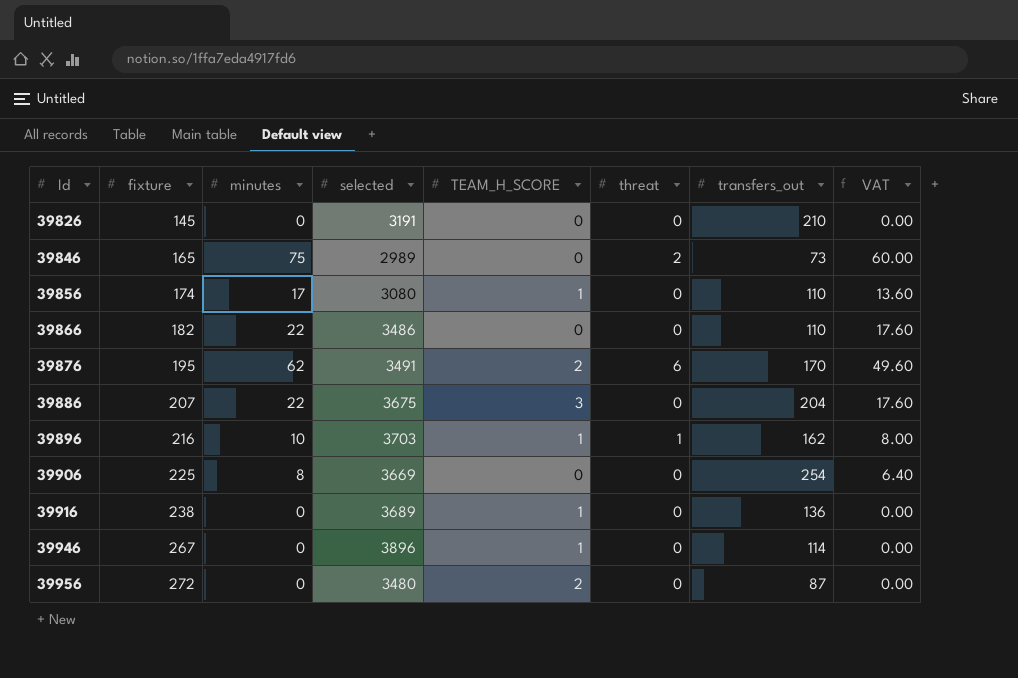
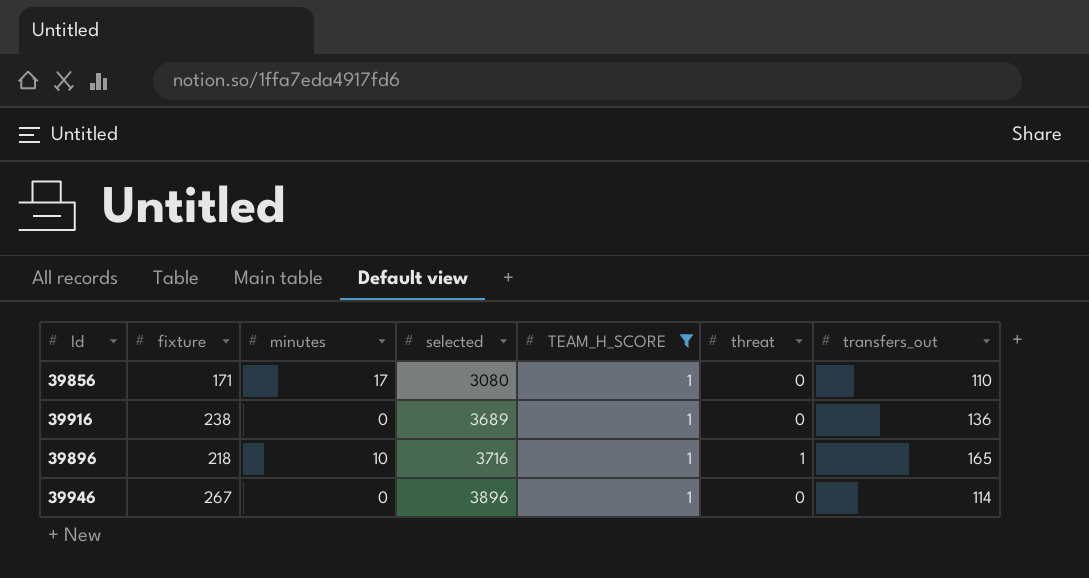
filter: none -> TEAM_H_SCORE = 1
row order: Id ascending -> selected ascending
column VAT | formula: [minutes] * 0.8 -> none
39856 | fixture: 174 -> 171
39896 | fixture: 216 -> 218
39896 | selected: 3703 -> 3716
39896 | transfers_out: 162 -> 165

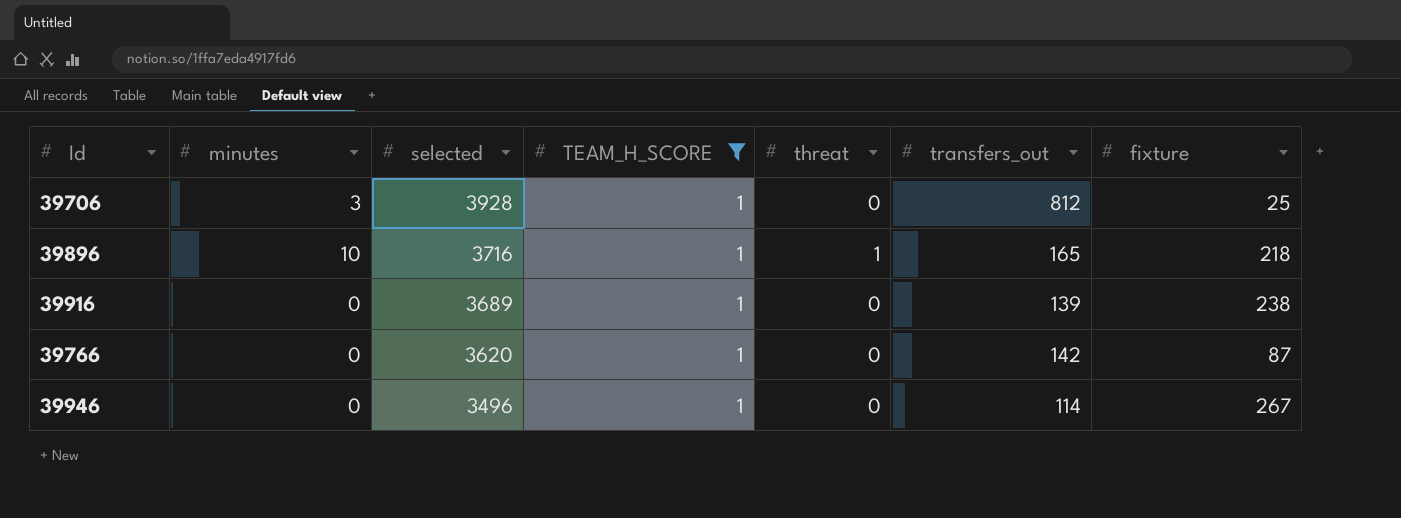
row order: selected ascending -> selected descending
column fixture | position: 2 -> 7
row 39856: 171 | 17 | 3080 | 1 | 0 | 110 -> none
row 39706: none -> 3 | 3928 | 1 | 0 | 812 | 25
39916 | transfers_out: 136 -> 139
row 39766: none -> 0 | 3620 | 1 | 0 | 142 | 87
39946 | selected: 3896 -> 3496

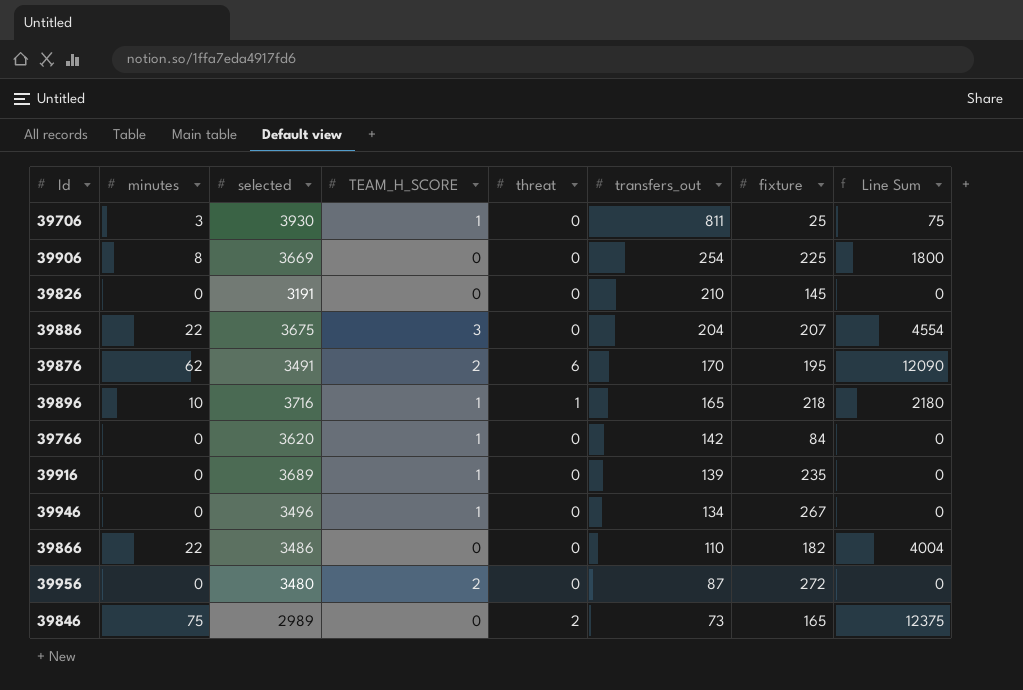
filter: TEAM_H_SCORE = 1 -> none
row order: selected descending -> transfers_out descending
column Line Sum | formula: none -> [minutes] * [fixture]
39706 | selected: 3928 -> 3930
39706 | transfers_out: 812 -> 811
39766 | fixture: 87 -> 84
39916 | fixture: 238 -> 235
39946 | transfers_out: 114 -> 134

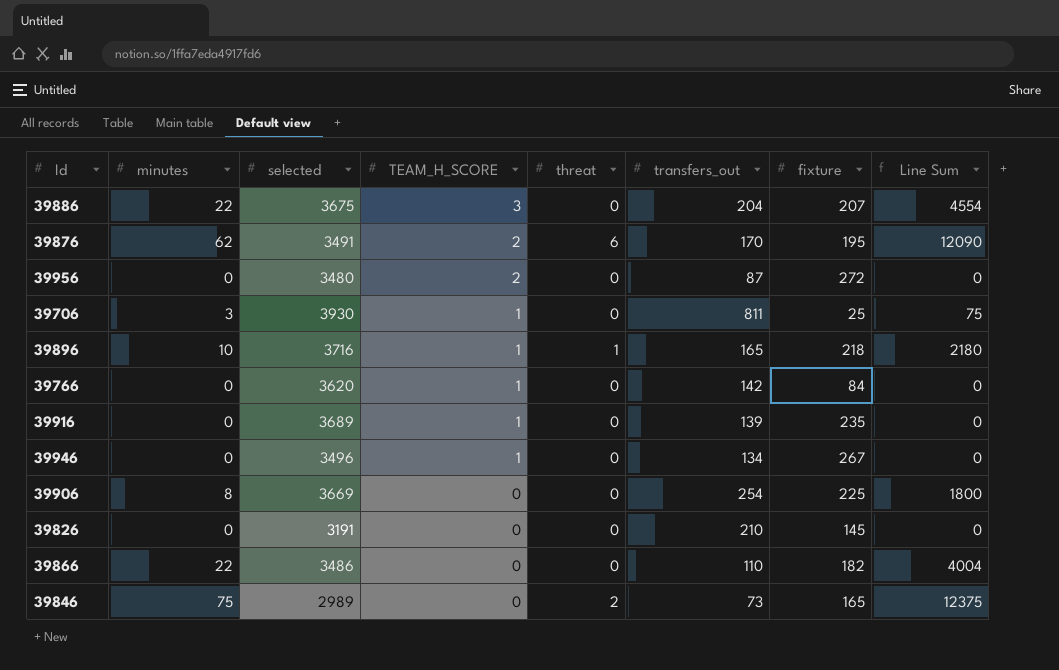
row order: transfers_out descending -> TEAM_H_SCORE descending

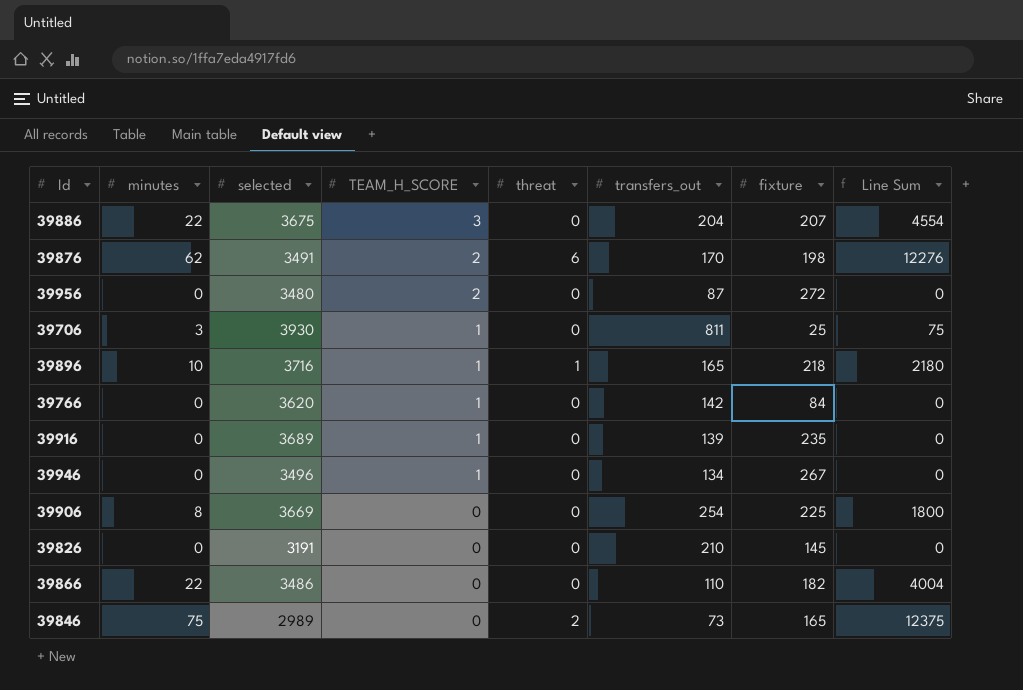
39876 | fixture: 195 -> 198
39876 | Line Sum: 12090 -> 12276

